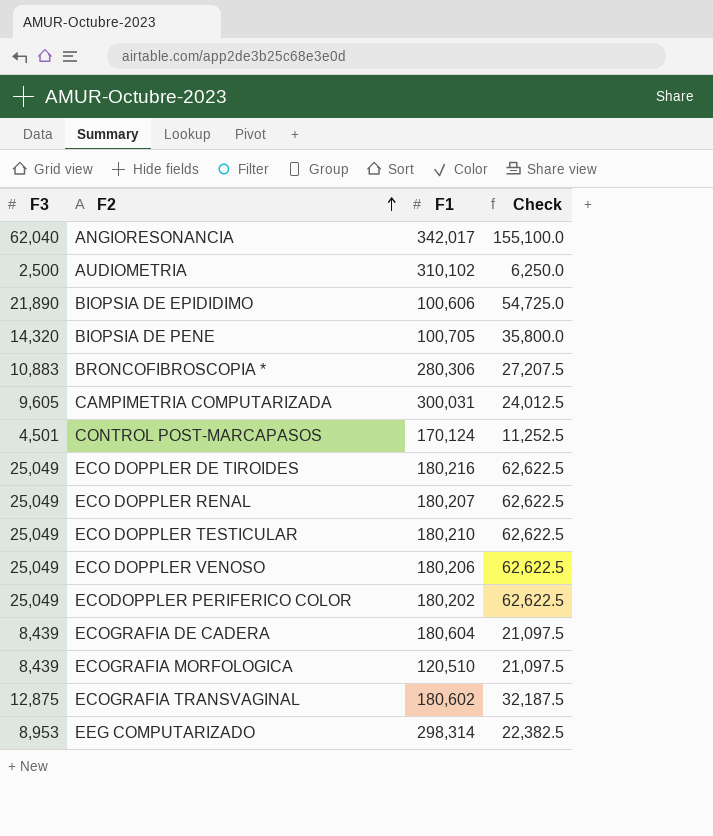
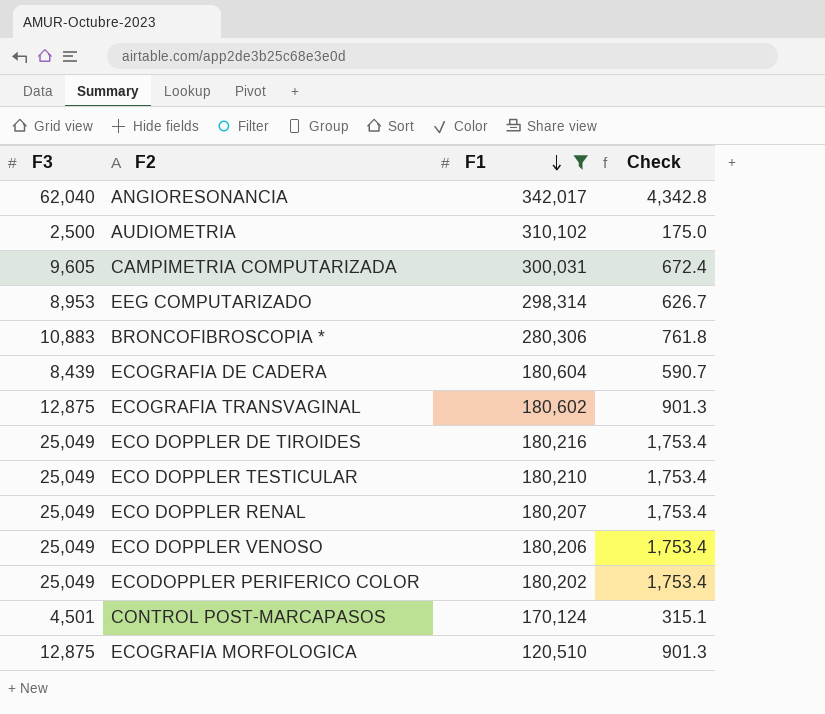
filter: none -> F1 >= 120,510
row order: F2 ascending -> F1 descending
column Check | formula: [F3] * 2.5 -> [F3] * 0.07
ECOGRAFIA MORFOLOGICA | F3: 8,439 -> 12,875

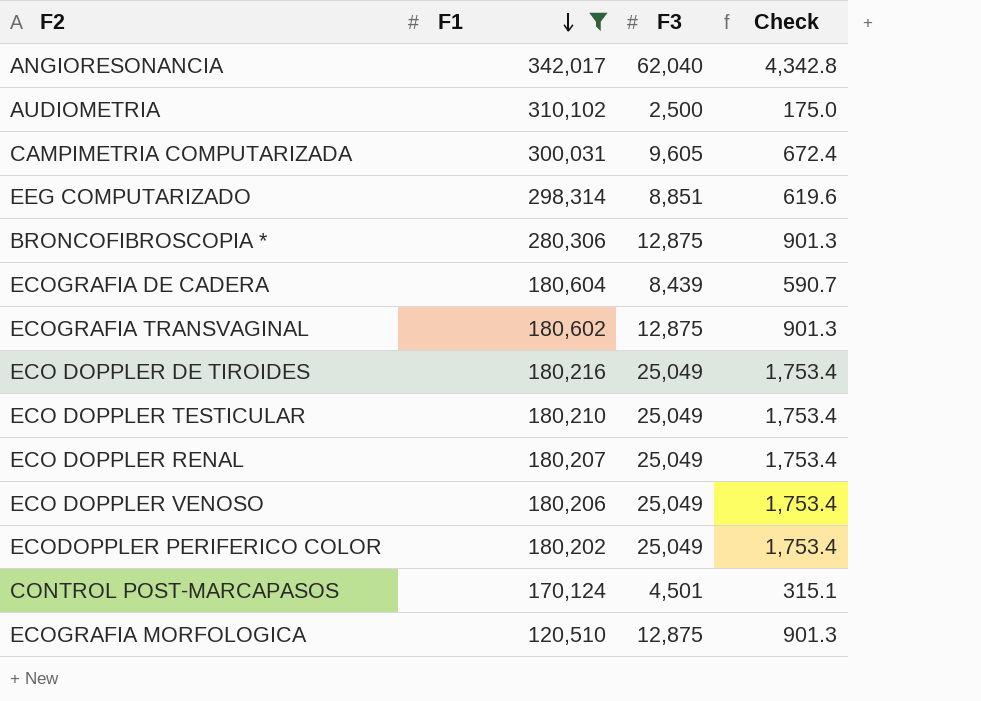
column F3 | position: 1 -> 3
EEG COMPUTARIZADO | F3: 8,953 -> 8,851
EEG COMPUTARIZADO | Check: 626.7 -> 619.6
BRONCOFIBROSCOPIA * | F3: 10,883 -> 12,875
BRONCOFIBROSCOPIA * | Check: 761.8 -> 901.3

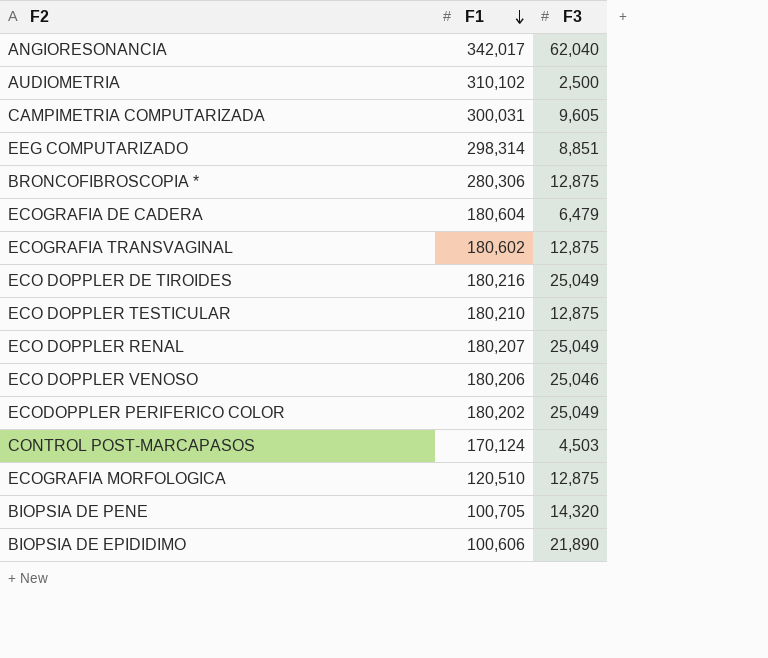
filter: F1 >= 120,510 -> none
column Check | formula: [F3] * 0.07 -> none
ECOGRAFIA DE CADERA | F3: 8,439 -> 6,479
ECO DOPPLER TESTICULAR | F3: 25,049 -> 12,875
ECO DOPPLER VENOSO | F3: 25,049 -> 25,046
CONTROL POST-MARCAPASOS | F3: 4,501 -> 4,503

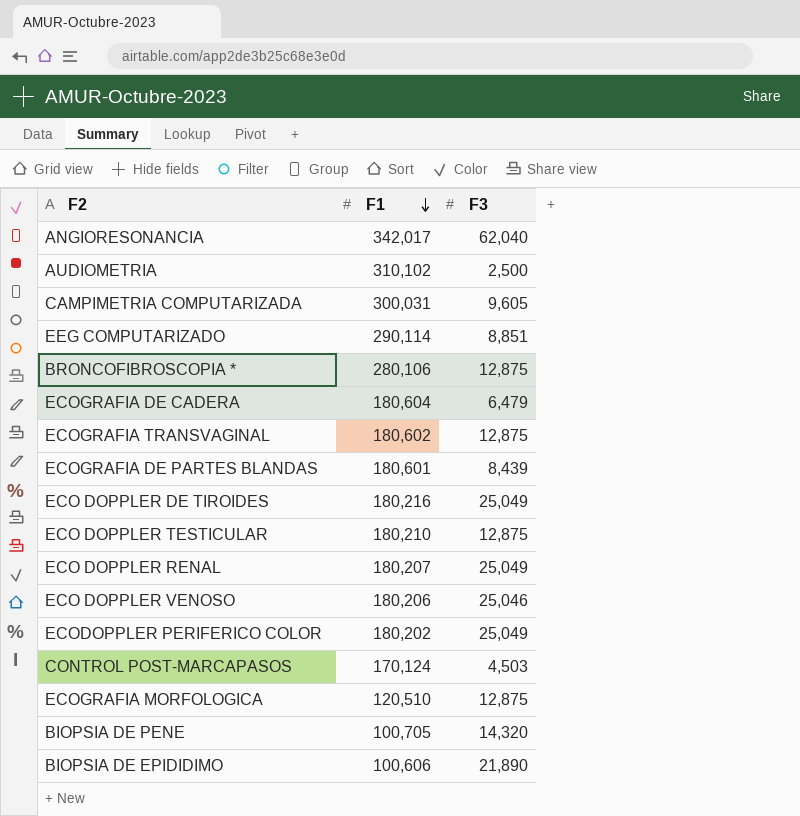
EEG COMPUTARIZADO | F1: 298,314 -> 290,114
BRONCOFIBROSCOPIA * | F1: 280,306 -> 280,106
row ECOGRAFIA DE PARTES BLANDAS: none -> 180,601 | 8,439

